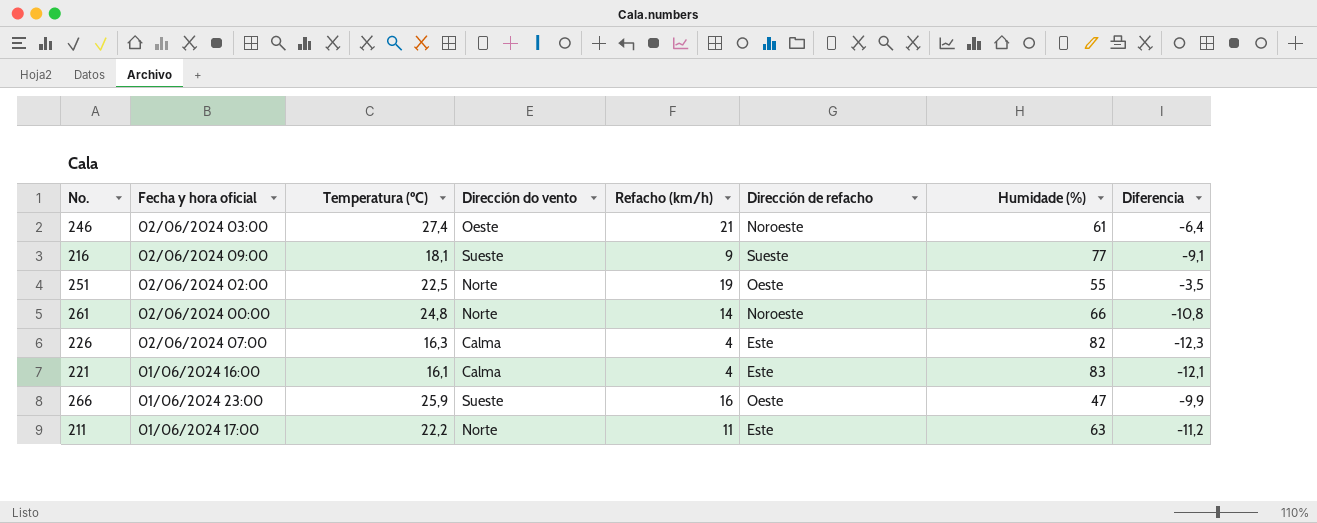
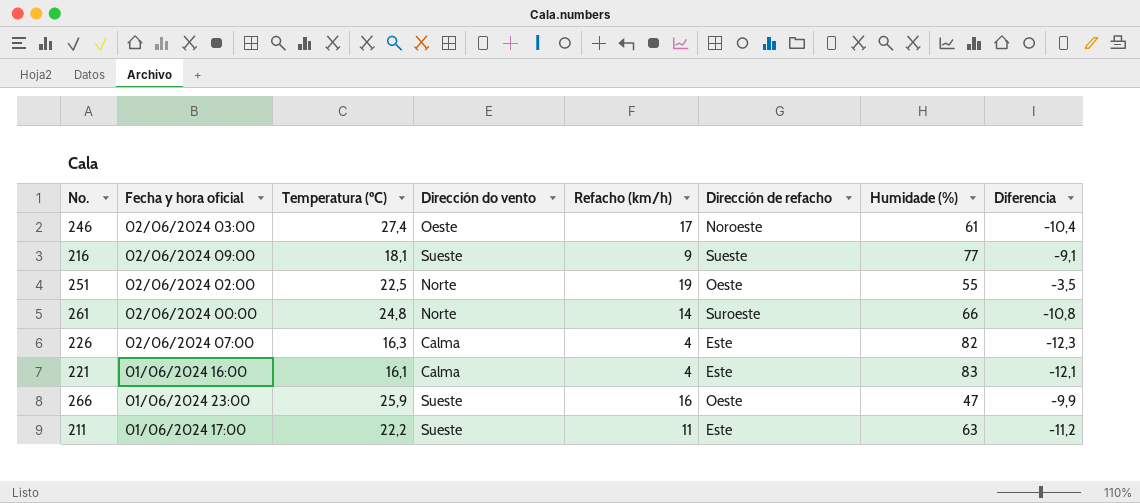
246 | Refacho (km/h): 21 -> 17
246 | Diferencia: -6,4 -> -10,4
261 | Dirección de refacho: Noroeste -> Suroeste
211 | Dirección do vento: Norte -> Sueste

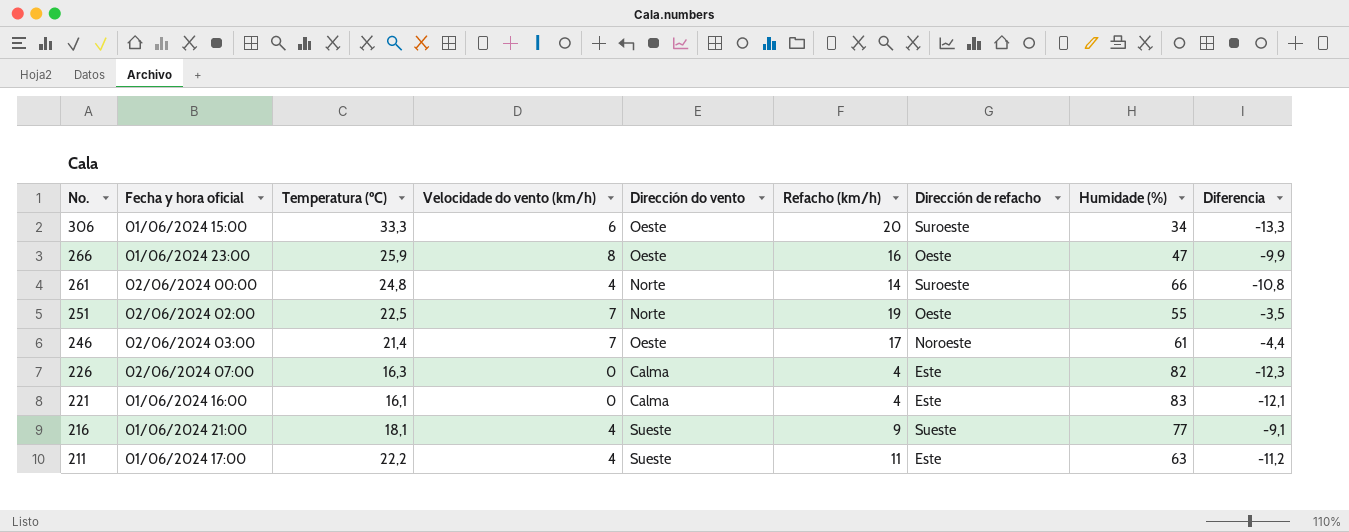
row order: none -> No. descending
column Velocidade do vento (km/h) | position: none -> 4
row 306: none -> 01/06/2024 15:00 | 33,3 | 6 | Oeste | 20 | Suroeste | 34 | -13,3
266 | Dirección do vento: Sueste -> Oeste
246 | Temperatura (ºC): 27,4 -> 21,4
246 | Diferencia: -10,4 -> -4,4
216 | Fecha y hora oficial: 02/06/2024 09:00 -> 01/06/2024 21:00

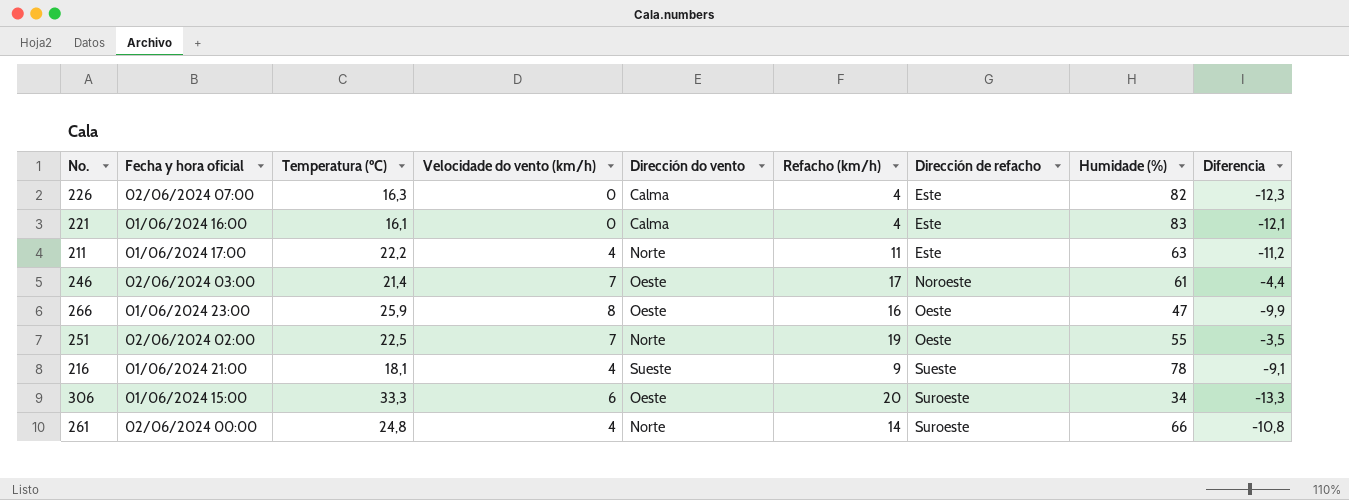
row order: No. descending -> Dirección de refacho ascending
211 | Dirección do vento: Sueste -> Norte
216 | Humidade (%): 77 -> 78

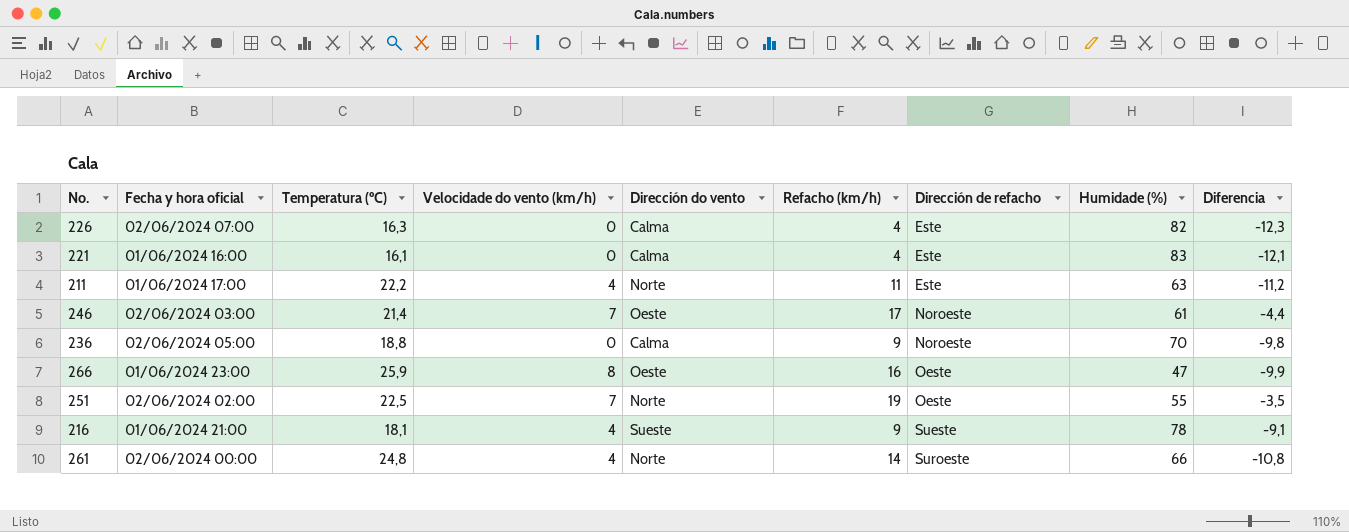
row 306: 01/06/2024 15:00 | 33,3 | 6 | Oeste | 20 | Suroeste | 34 | -13,3 -> none
row 236: none -> 02/06/2024 05:00 | 18,8 | 0 | Calma | 9 | Noroeste | 70 | -9,8

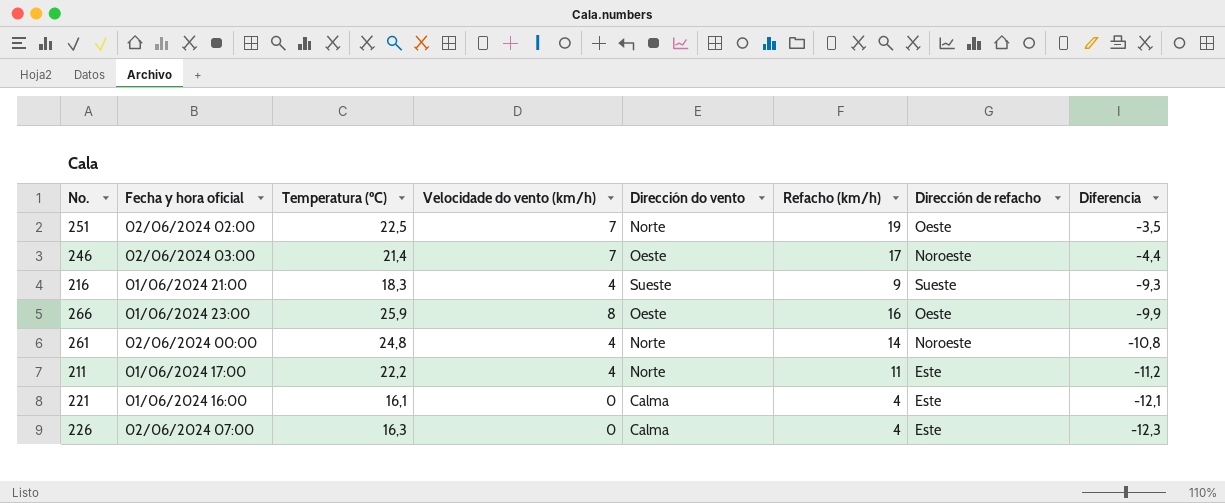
row order: Dirección de refacho ascending -> Diferencia descending
column Humidade (%) | position: 8 -> none
row 236: 02/06/2024 05:00 | 18,8 | 0 | Calma | 9 | Noroeste | 70 | -9,8 -> none
216 | Temperatura (ºC): 18,1 -> 18,3
216 | Diferencia: -9,1 -> -9,3
261 | Dirección de refacho: Suroeste -> Noroeste

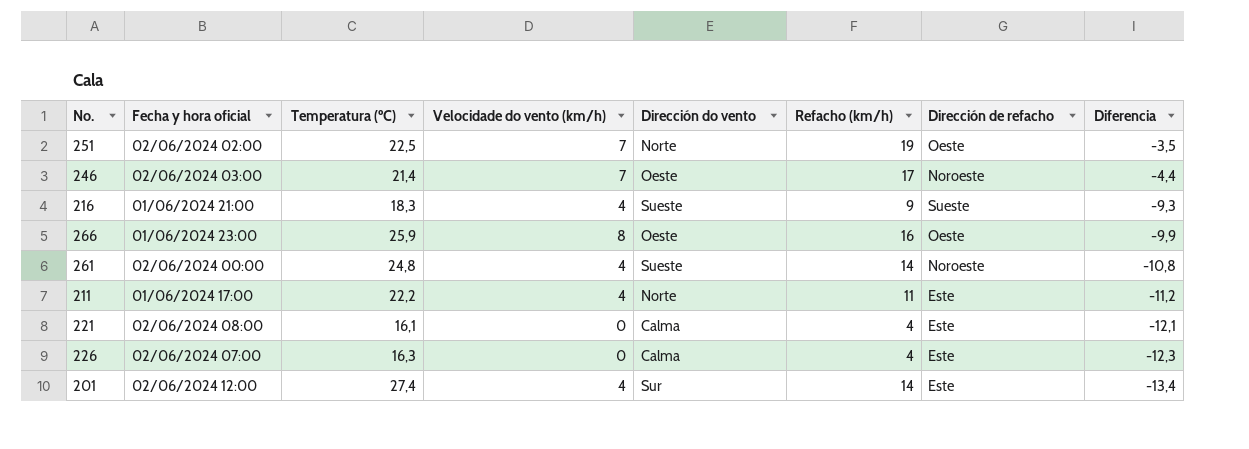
261 | Dirección do vento: Norte -> Sueste
221 | Fecha y hora oficial: 01/06/2024 16:00 -> 02/06/2024 08:00
row 201: none -> 02/06/2024 12:00 | 27,4 | 4 | Sur | 14 | Este | -13,4

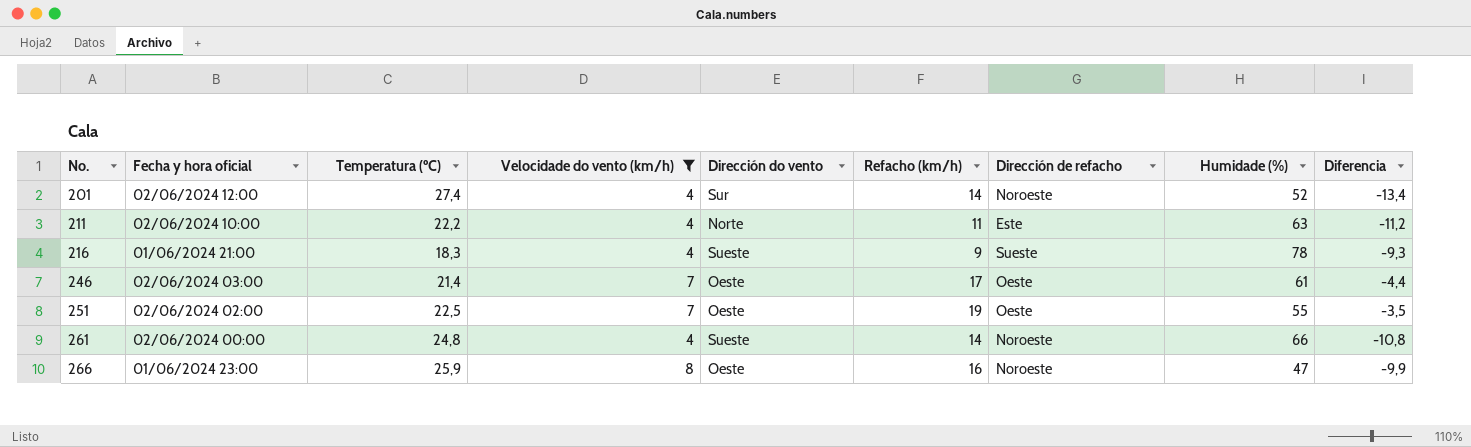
filter: none -> Velocidade do vento (km/h) != 0
row order: Diferencia descending -> No. ascending
column Humidade (%) | position: none -> 8
201 | Dirección de refacho: Este -> Noroeste
211 | Fecha y hora oficial: 01/06/2024 17:00 -> 02/06/2024 10:00
246 | Dirección de refacho: Noroeste -> Oeste
251 | Dirección do vento: Norte -> Oeste
266 | Dirección de refacho: Oeste -> Noroeste

